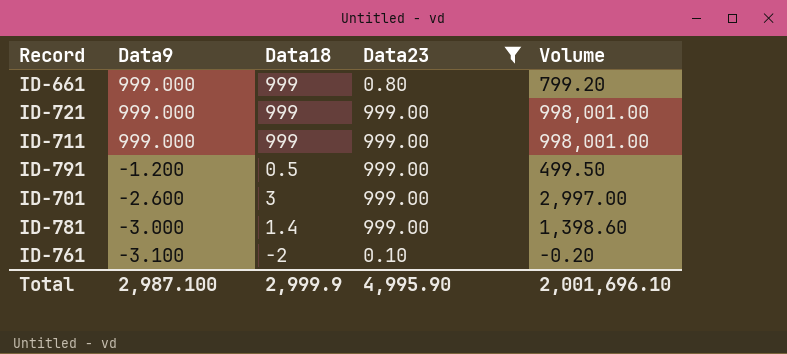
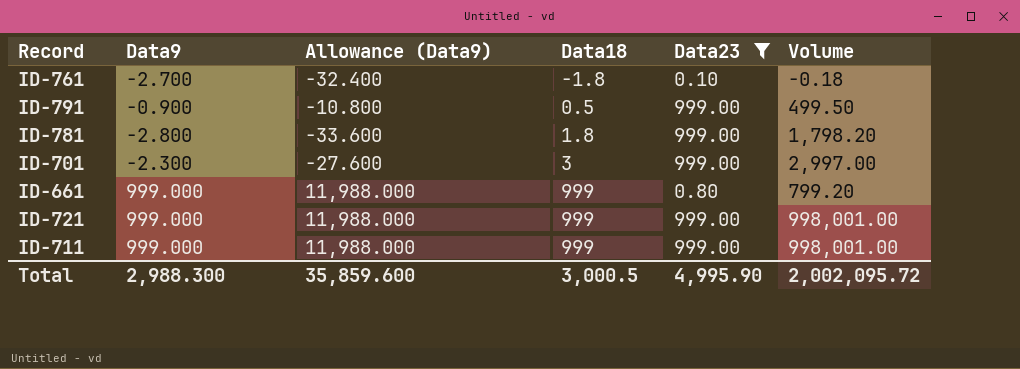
row order: Data9 descending -> Data18 ascending
column Allowance (Data9) | formula: none -> [Data9] * 12
ID-761 | Data9: -3.100 -> -2.700
ID-761 | Data18: -2 -> -1.8
ID-761 | Volume: -0.20 -> -0.18
ID-791 | Data9: -1.200 -> -0.900
ID-781 | Data9: -3.000 -> -2.800
ID-781 | Data18: 1.4 -> 1.8
ID-781 | Volume: 1,398.60 -> 1,798.20
ID-701 | Data9: -2.600 -> -2.300
Total | Data9: 2,987.100 -> 2,988.300
Total | Data18: 2,999.9 -> 3,000.5
Total | Volume: 2,001,696.10 -> 2,002,095.72

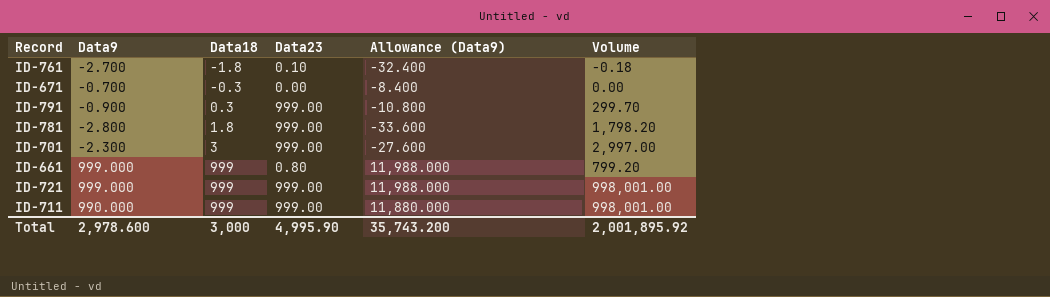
filter: Data23 != 0.00 -> none
column Allowance (Data9) | position: 3 -> 5
ID-791 | Data18: 0.5 -> 0.3
ID-791 | Volume: 499.50 -> 299.70
ID-711 | Data9: 999.000 -> 990.000
ID-711 | Allowance (Data9): 11,988.000 -> 11,880.000
Total | Data9: 2,988.300 -> 2,978.600
Total | Data18: 3,000.5 -> 3,000
Total | Allowance (Data9): 35,859.600 -> 35,743.200
Total | Volume: 2,002,095.72 -> 2,001,895.92

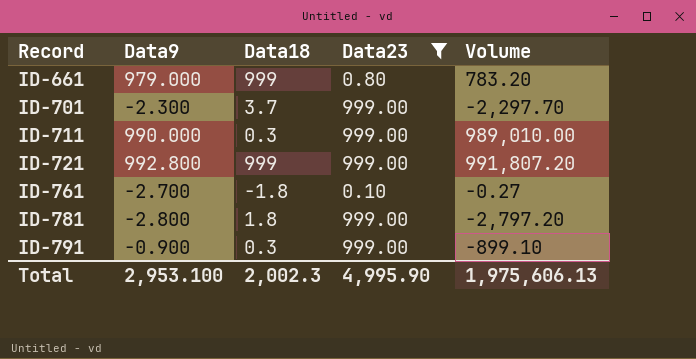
filter: none -> Data23 != 0.00
row order: Data18 ascending -> Record ascending
column Allowance (Data9) | formula: [Data9] * 12 -> none
column Volume | formula: [Data18] * [Data23] -> [Data9] * [Data23]
ID-661 | Data9: 999.000 -> 979.000
ID-701 | Data18: 3 -> 3.7
ID-711 | Data18: 999 -> 0.3
ID-721 | Data9: 999.000 -> 992.800
Total | Data9: 2,978.600 -> 2,953.100
Total | Data18: 3,000 -> 2,002.3
Total | Volume: 2,001,895.92 -> 1,975,606.13

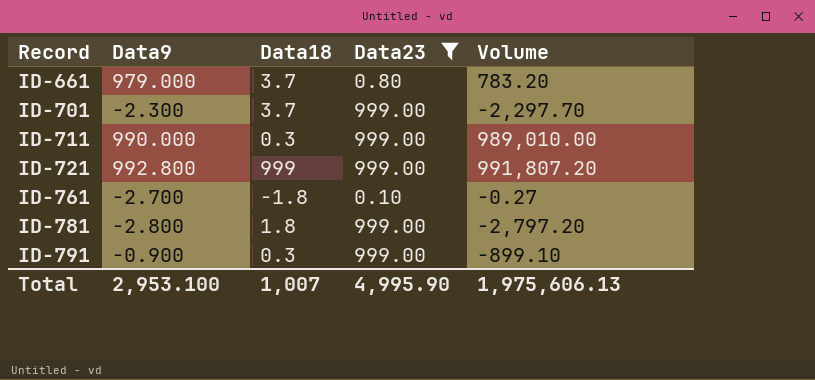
ID-661 | Data18: 999 -> 3.7
Total | Data18: 2,002.3 -> 1,007

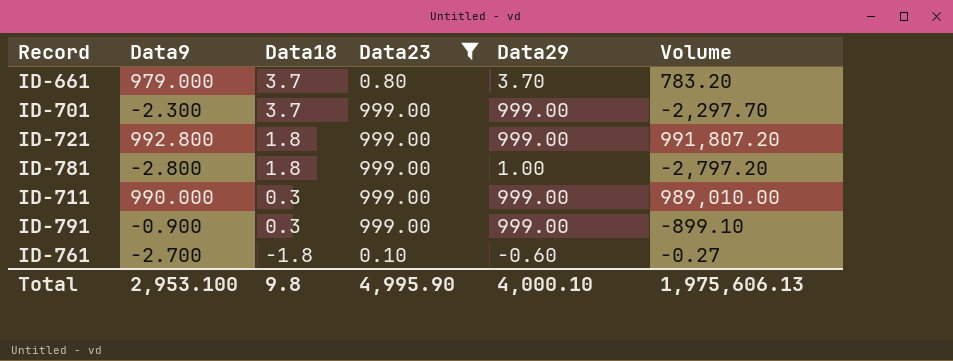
row order: Record ascending -> Data18 descending
column Data29 | position: none -> 5
ID-721 | Data18: 999 -> 1.8
Total | Data18: 1,007 -> 9.8

